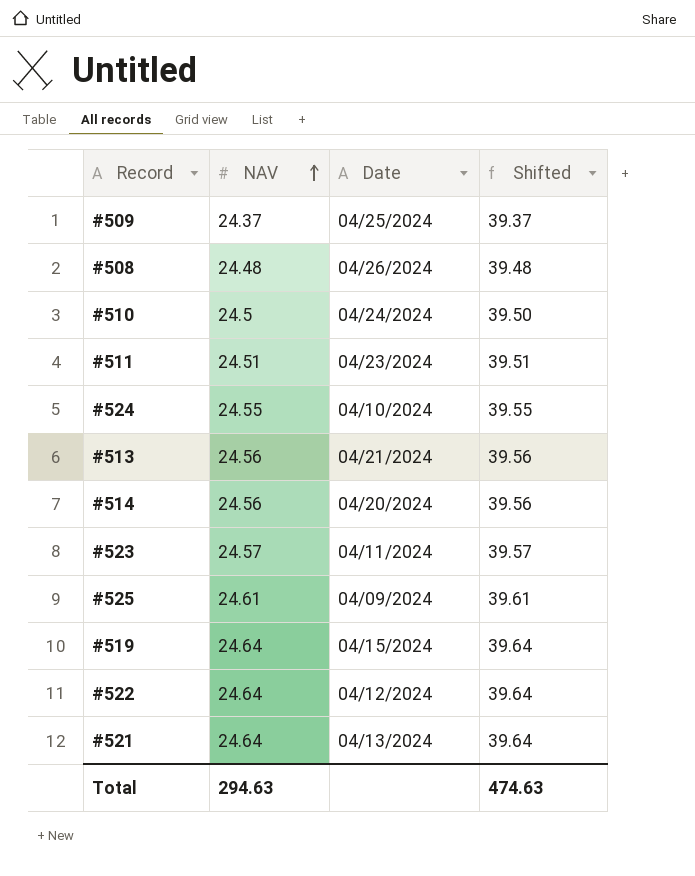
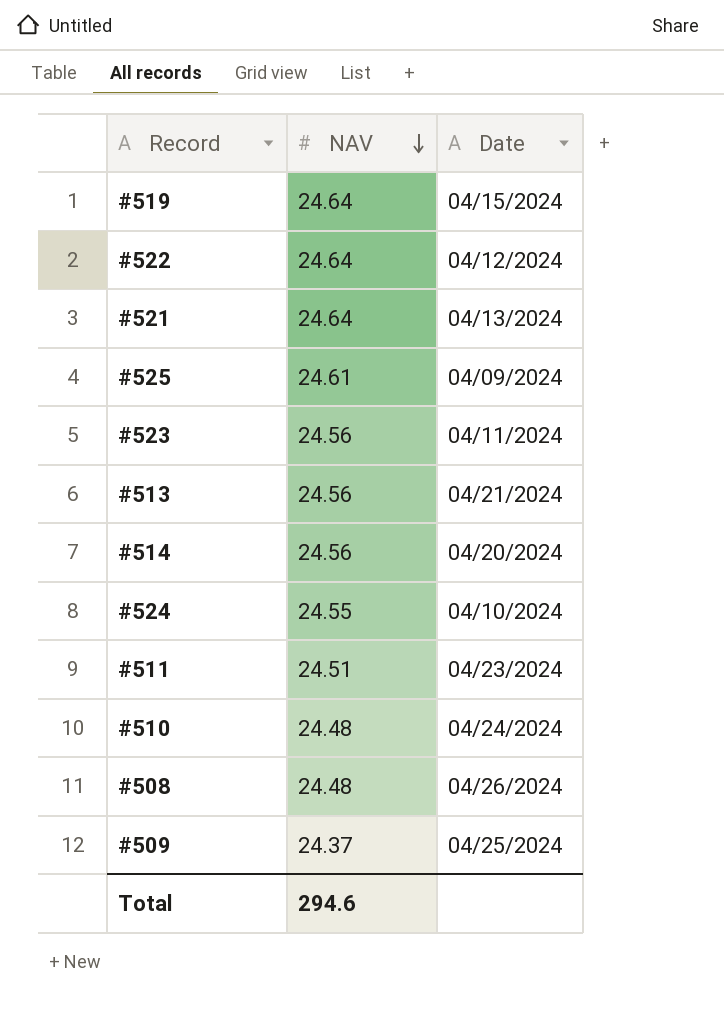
row order: NAV ascending -> NAV descending
column Shifted | formula: [NAV] + 15 -> none
#523 | NAV: 24.57 -> 24.56
#510 | NAV: 24.5 -> 24.48
Total | NAV: 294.63 -> 294.6

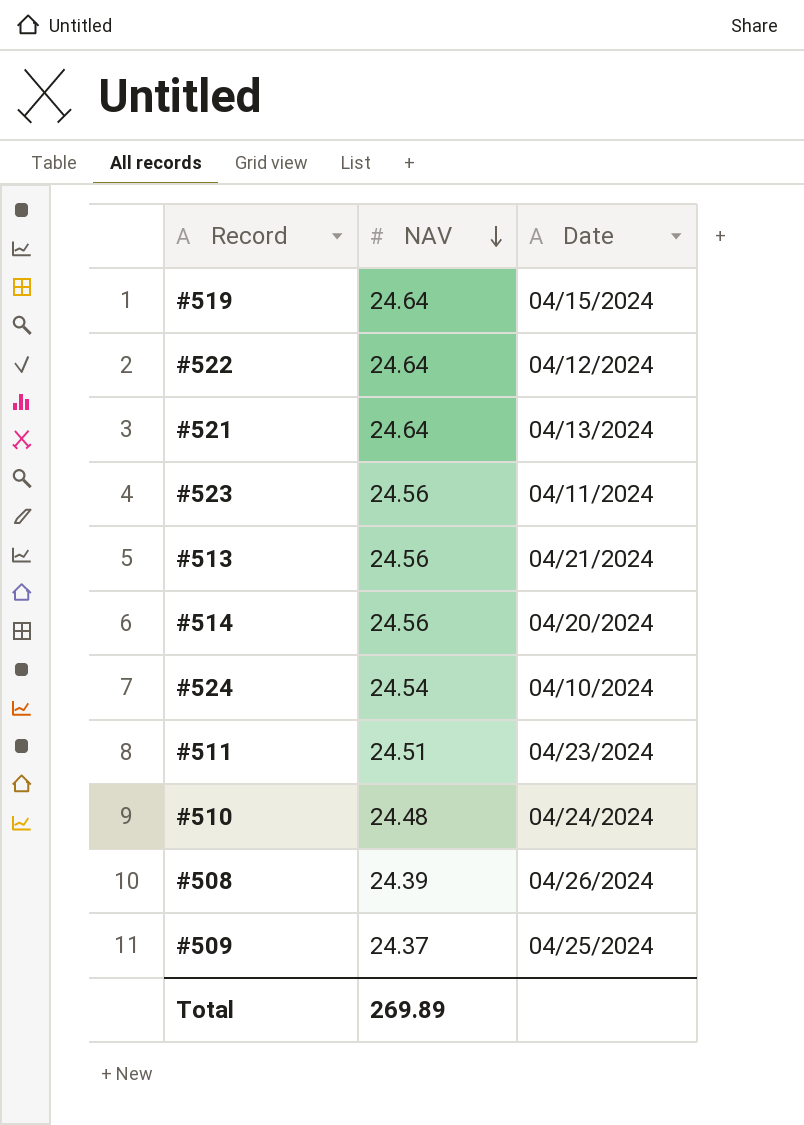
row #525: 24.61 | 04/09/2024 -> none
#524 | NAV: 24.55 -> 24.54
#508 | NAV: 24.48 -> 24.39
Total | NAV: 294.6 -> 269.89

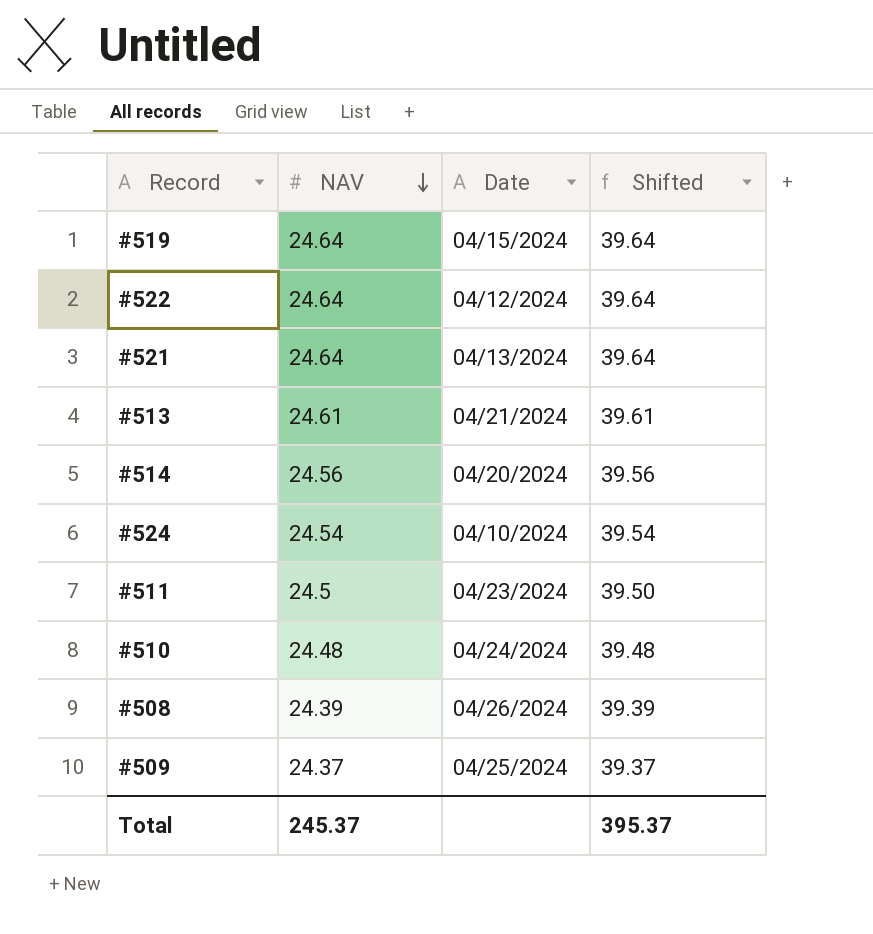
column Shifted | formula: none -> [NAV] + 15
row #523: 24.56 | 04/11/2024 -> none
#513 | NAV: 24.56 -> 24.61
#511 | NAV: 24.51 -> 24.5
Total | NAV: 269.89 -> 245.37

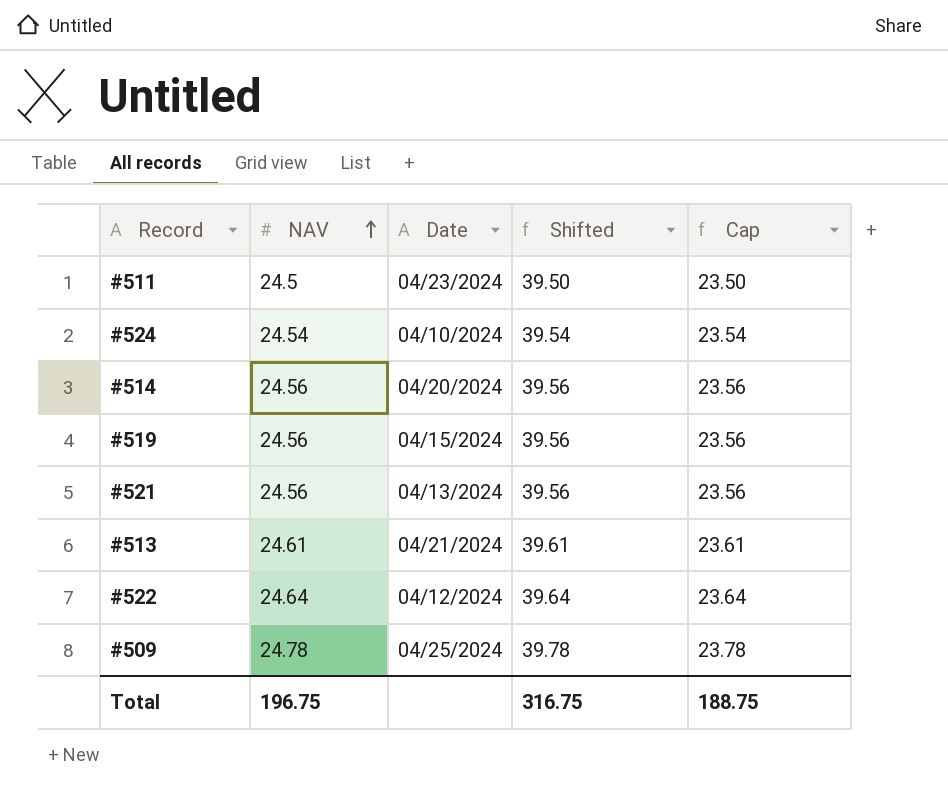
row order: NAV descending -> NAV ascending
column Cap | formula: none -> [NAV] - 1
row #510: 24.48 | 04/24/2024 | 39.48 -> none
row #508: 24.39 | 04/26/2024 | 39.39 -> none
#519 | NAV: 24.64 -> 24.56
#519 | Shifted: 39.64 -> 39.56
#521 | NAV: 24.64 -> 24.56
#521 | Shifted: 39.64 -> 39.56
#509 | NAV: 24.37 -> 24.78
#509 | Shifted: 39.37 -> 39.78
Total | NAV: 245.37 -> 196.75
Total | Shifted: 395.37 -> 316.75

